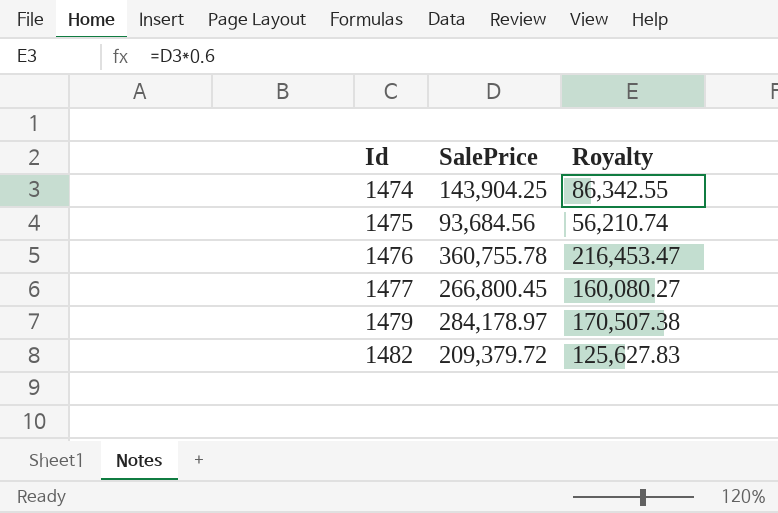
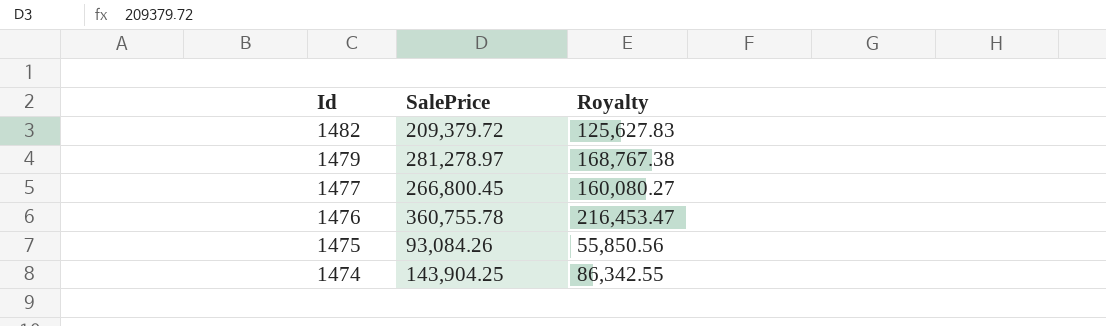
row order: Id ascending -> Id descending
1479 | SalePrice: 284,178.97 -> 281,278.97
1479 | Royalty: 170,507.38 -> 168,767.38
1475 | SalePrice: 93,684.56 -> 93,084.26
1475 | Royalty: 56,210.74 -> 55,850.56

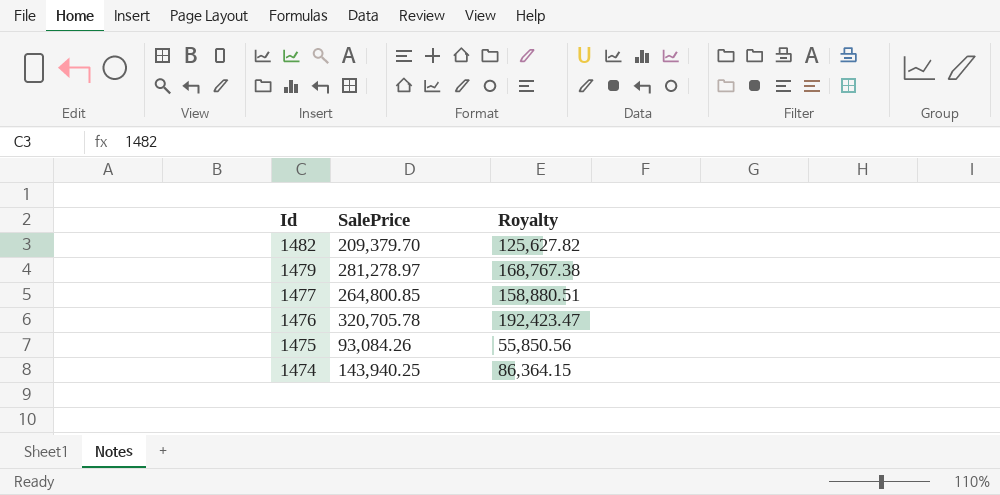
1482 | SalePrice: 209,379.72 -> 209,379.70
1482 | Royalty: 125,627.83 -> 125,627.82
1477 | SalePrice: 266,800.45 -> 264,800.85
1477 | Royalty: 160,080.27 -> 158,880.51
1476 | SalePrice: 360,755.78 -> 320,705.78
1476 | Royalty: 216,453.47 -> 192,423.47
1474 | SalePrice: 143,904.25 -> 143,940.25
1474 | Royalty: 86,342.55 -> 86,364.15

